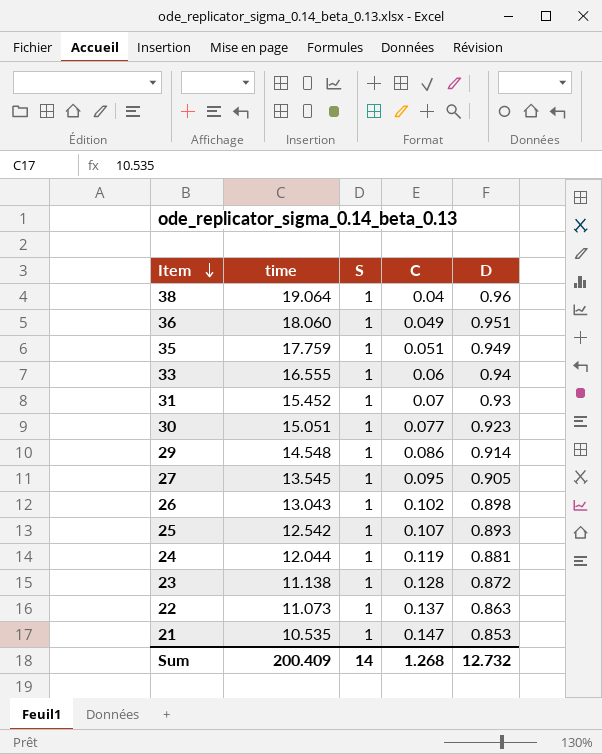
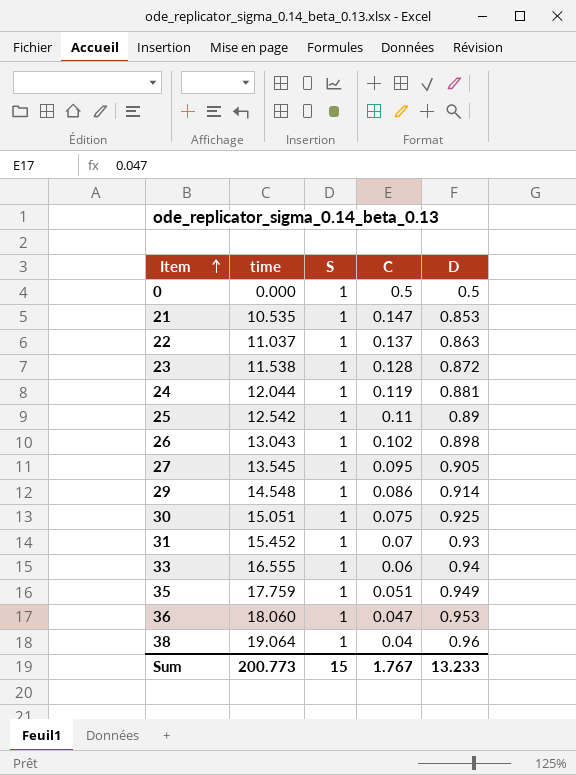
row order: Item descending -> Item ascending
row 0: none -> 0.000 | 1 | 0.5 | 0.5
22 | time: 11.073 -> 11.037
23 | time: 11.138 -> 11.538
25 | C: 0.107 -> 0.11
25 | D: 0.893 -> 0.89
30 | C: 0.077 -> 0.075
30 | D: 0.923 -> 0.925
36 | C: 0.049 -> 0.047
36 | D: 0.951 -> 0.953
Sum | time: 200.409 -> 200.773
Sum | S: 14 -> 15
Sum | C: 1.268 -> 1.767
Sum | D: 12.732 -> 13.233

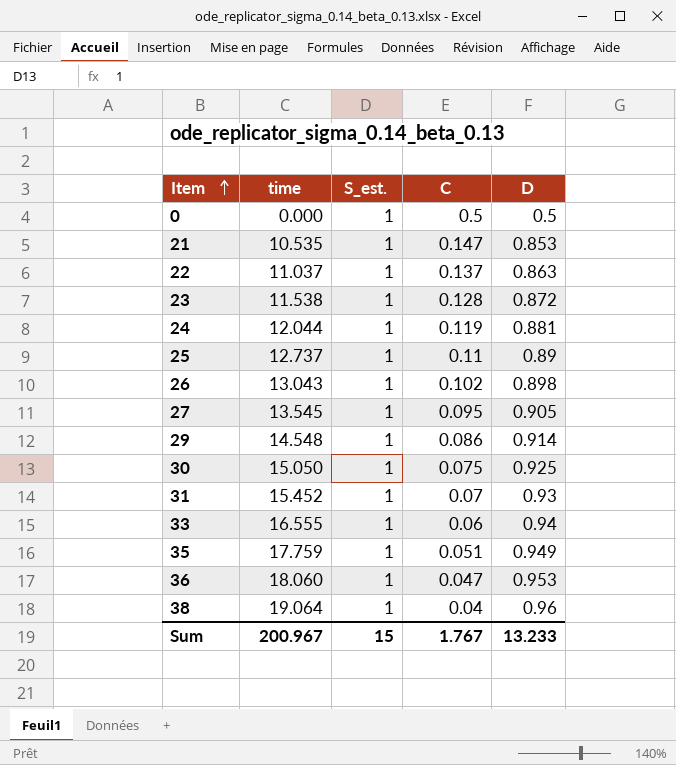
column name: S -> S_est.
25 | time: 12.542 -> 12.737
30 | time: 15.051 -> 15.050
Sum | time: 200.773 -> 200.967

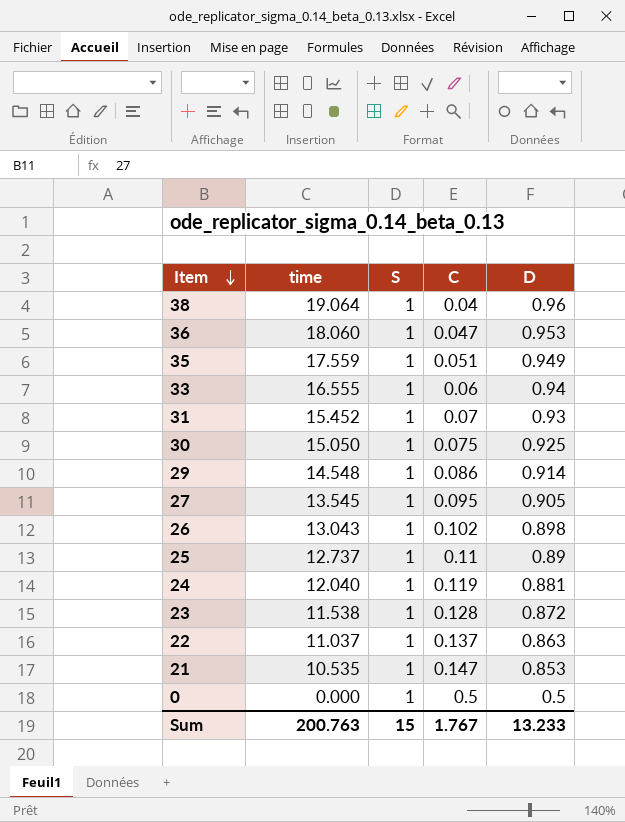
row order: Item ascending -> Item descending
column name: S_est. -> S
35 | time: 17.759 -> 17.559
24 | time: 12.044 -> 12.040
Sum | time: 200.967 -> 200.763

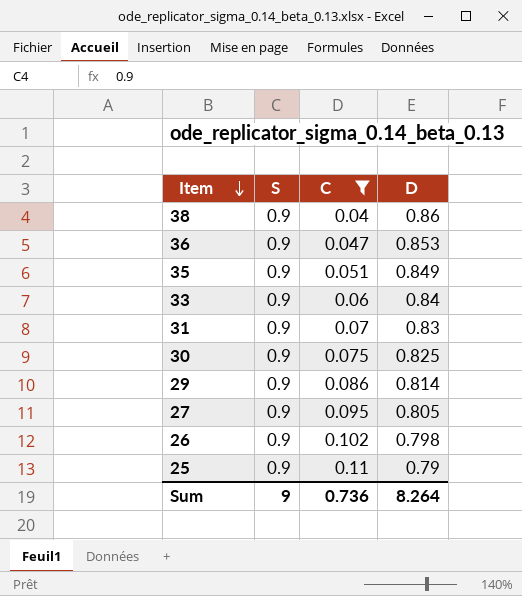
filter: none -> C <= 0.11
column time | position: 2 -> none
38 | S: 1 -> 0.9
38 | D: 0.96 -> 0.86
36 | S: 1 -> 0.9
36 | D: 0.953 -> 0.853
35 | S: 1 -> 0.9
35 | D: 0.949 -> 0.849
33 | S: 1 -> 0.9
33 | D: 0.94 -> 0.84
31 | S: 1 -> 0.9
31 | D: 0.93 -> 0.83
30 | S: 1 -> 0.9
30 | D: 0.925 -> 0.825
29 | S: 1 -> 0.9
29 | D: 0.914 -> 0.814
27 | S: 1 -> 0.9
27 | D: 0.905 -> 0.805
26 | S: 1 -> 0.9
26 | D: 0.898 -> 0.798
25 | S: 1 -> 0.9
25 | D: 0.89 -> 0.79
Sum | S: 15 -> 9
Sum | C: 1.767 -> 0.736
Sum | D: 13.233 -> 8.264

